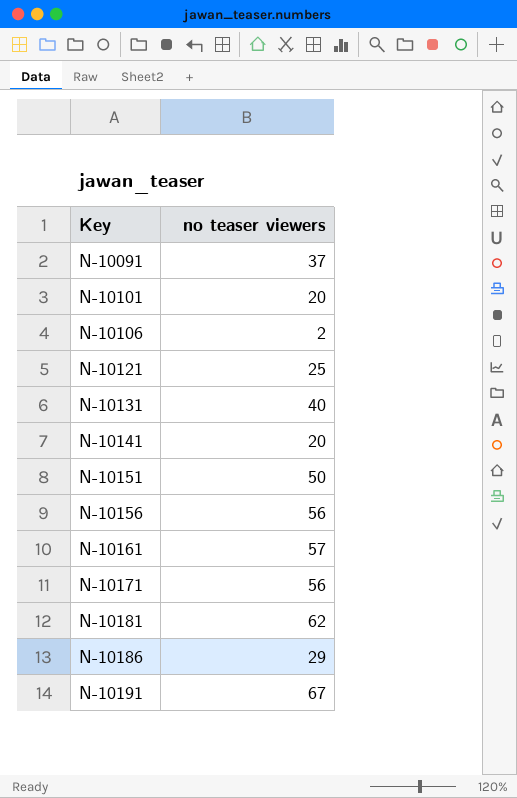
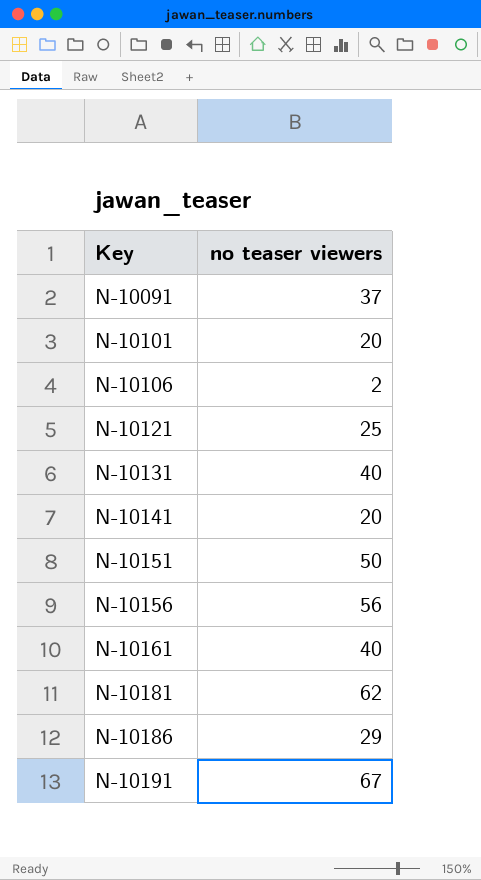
row N-10171: 56 -> none
N-10161 | no teaser viewers: 57 -> 40

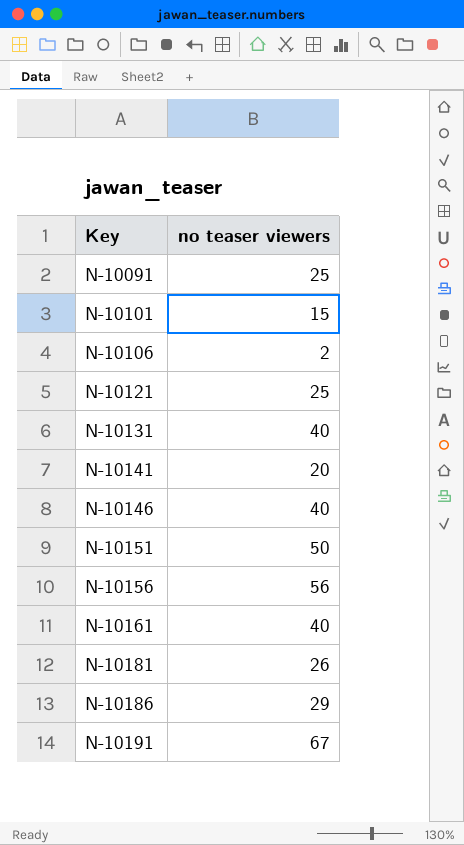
N-10091 | no teaser viewers: 37 -> 25
N-10101 | no teaser viewers: 20 -> 15
row N-10146: none -> 40
N-10181 | no teaser viewers: 62 -> 26

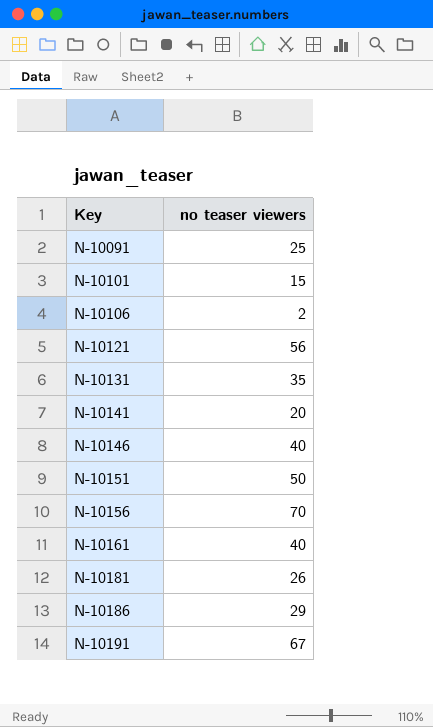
N-10121 | no teaser viewers: 25 -> 56
N-10131 | no teaser viewers: 40 -> 35
N-10156 | no teaser viewers: 56 -> 70

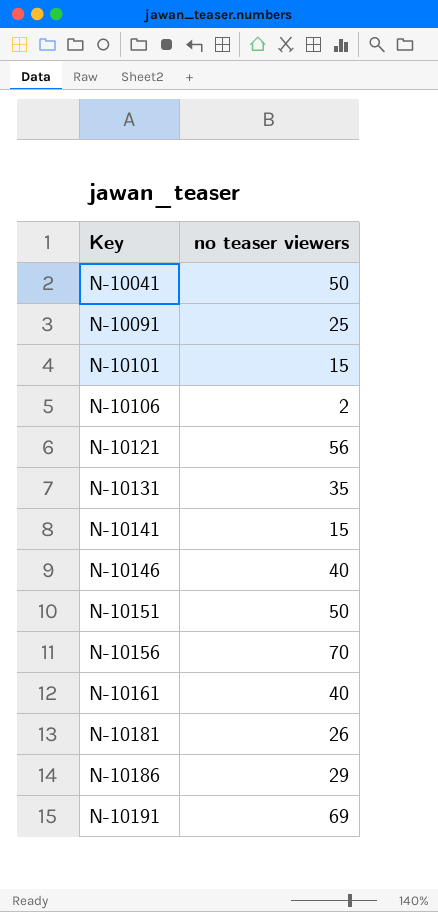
row N-10041: none -> 50
N-10141 | no teaser viewers: 20 -> 15
N-10191 | no teaser viewers: 67 -> 69

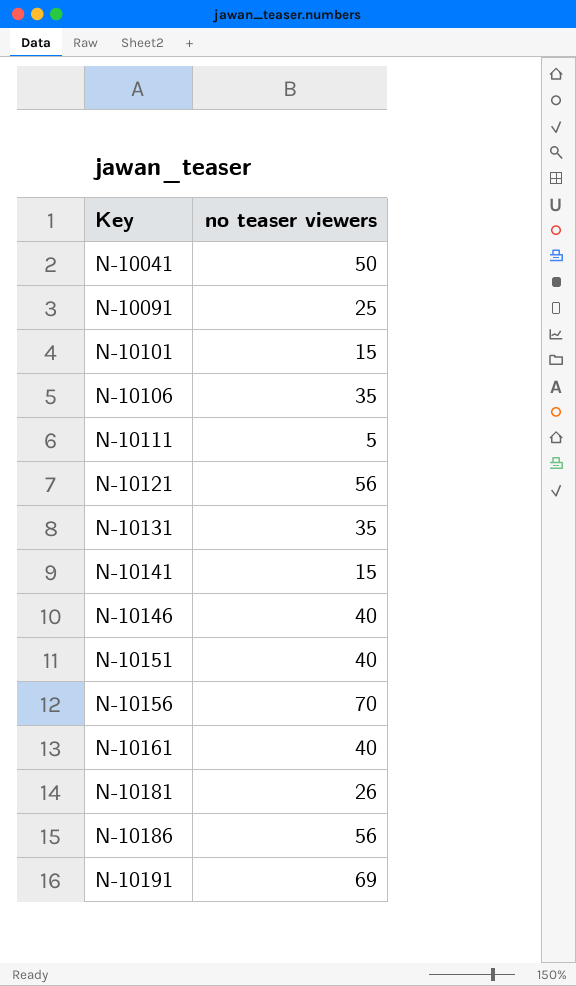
N-10106 | no teaser viewers: 2 -> 35
row N-10111: none -> 5
N-10151 | no teaser viewers: 50 -> 40
N-10186 | no teaser viewers: 29 -> 56

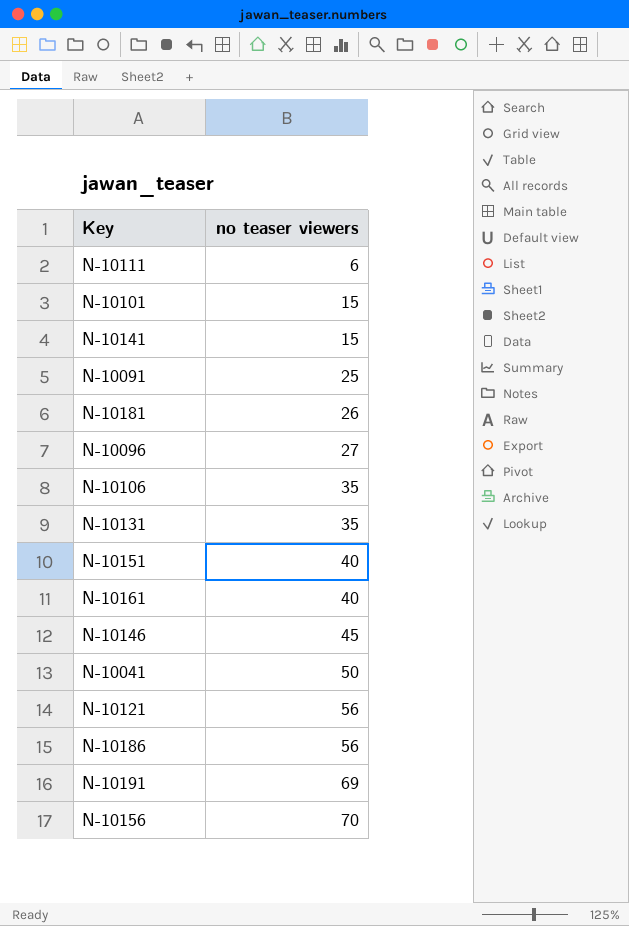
row order: Key ascending -> no teaser viewers ascending
N-10111 | no teaser viewers: 5 -> 6
row N-10096: none -> 27
N-10146 | no teaser viewers: 40 -> 45

